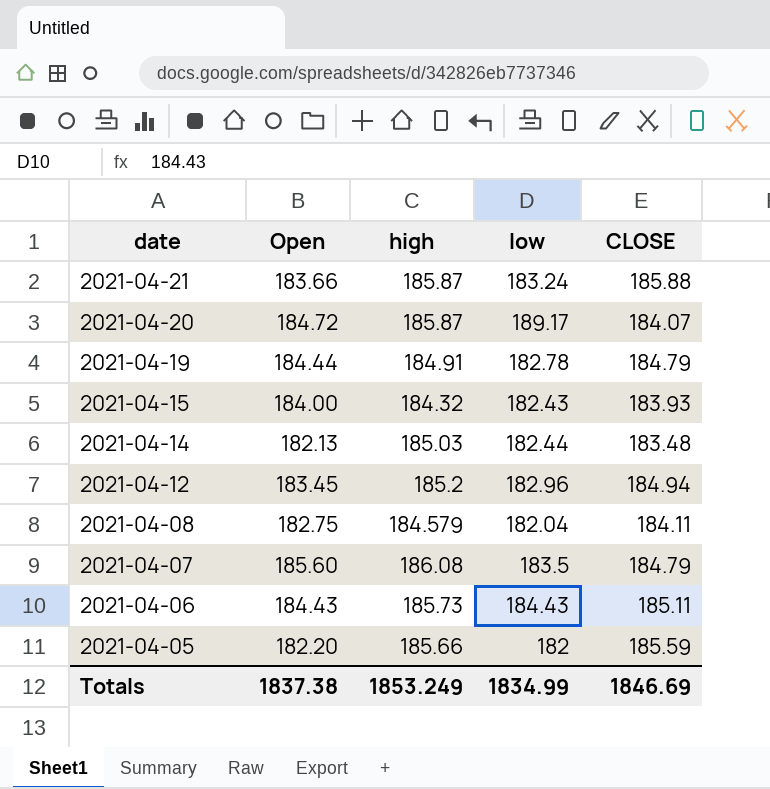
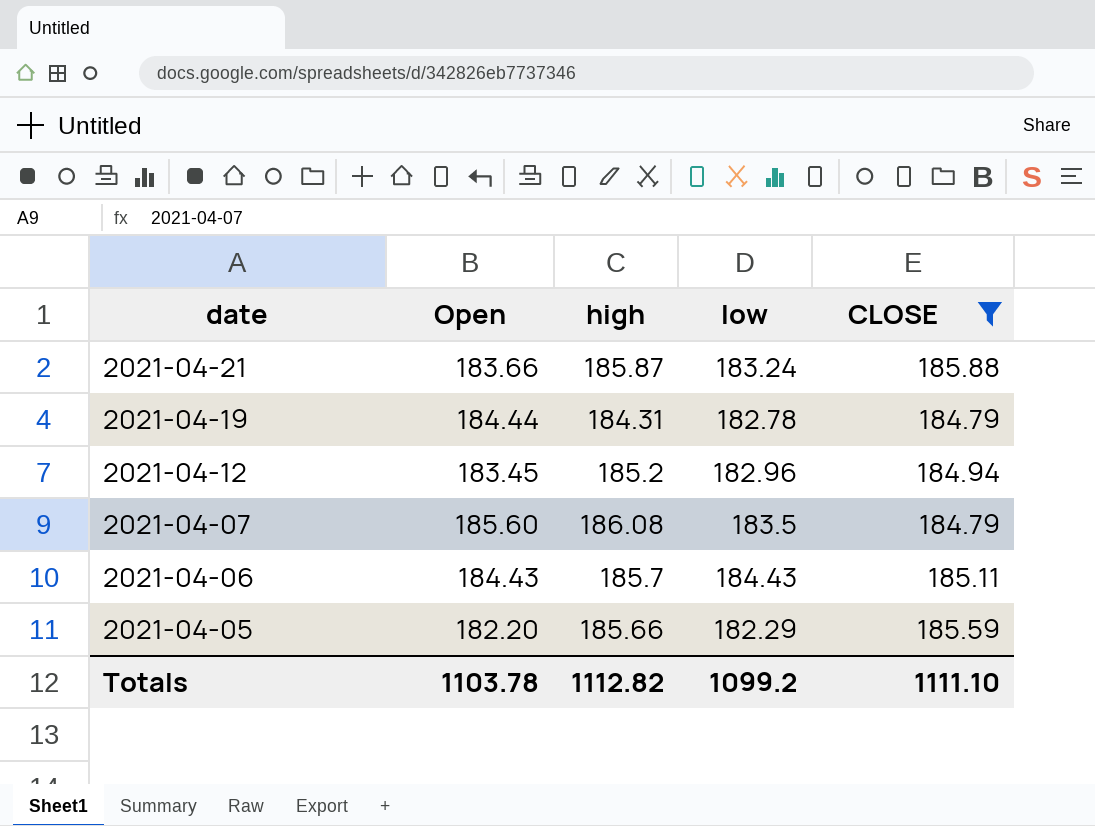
filter: none -> CLOSE >= 184.79
2021-04-19 | high: 184.91 -> 184.31
2021-04-06 | high: 185.73 -> 185.7
2021-04-05 | low: 182 -> 182.29
Totals | Open: 1837.38 -> 1103.78
Totals | high: 1853.249 -> 1112.82
Totals | low: 1834.99 -> 1099.2
Totals | CLOSE: 1846.69 -> 1111.10

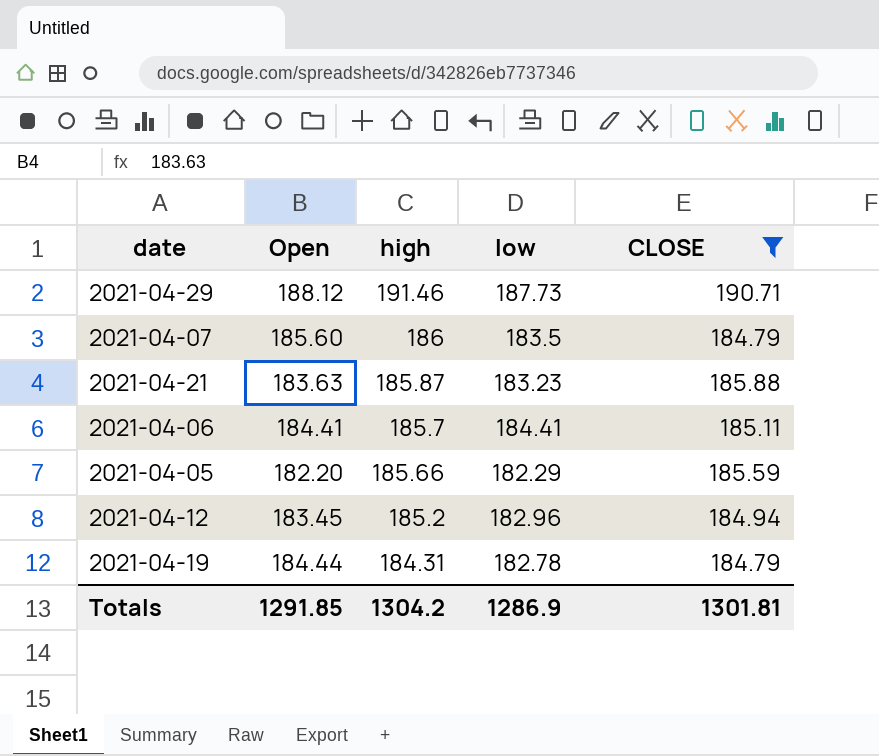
row order: date descending -> high descending
row 2021-04-29: none -> 188.12 | 191.46 | 187.73 | 190.71
2021-04-07 | high: 186.08 -> 186
2021-04-21 | Open: 183.66 -> 183.63
2021-04-21 | low: 183.24 -> 183.23
2021-04-06 | Open: 184.43 -> 184.41
2021-04-06 | low: 184.43 -> 184.41
Totals | Open: 1103.78 -> 1291.85
Totals | high: 1112.82 -> 1304.2
Totals | low: 1099.2 -> 1286.9
Totals | CLOSE: 1111.10 -> 1301.81

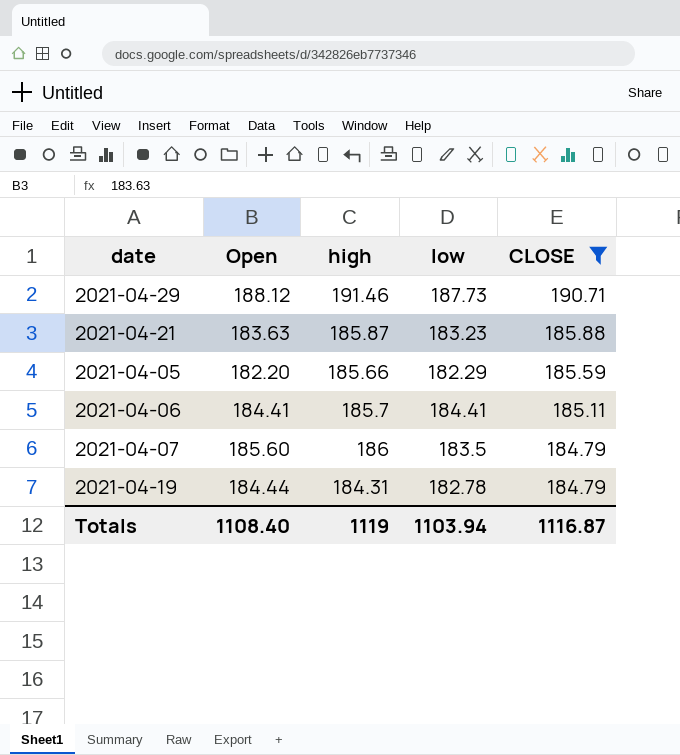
row order: high descending -> CLOSE descending
row 2021-04-12: 183.45 | 185.2 | 182.96 | 184.94 -> none
Totals | Open: 1291.85 -> 1108.40
Totals | high: 1304.2 -> 1119
Totals | low: 1286.9 -> 1103.94
Totals | CLOSE: 1301.81 -> 1116.87

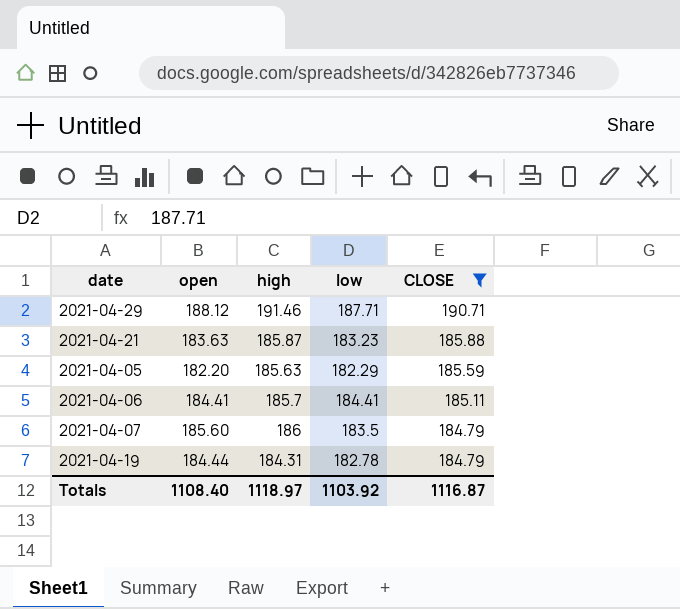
column name: Open -> open
2021-04-29 | low: 187.73 -> 187.71
2021-04-05 | high: 185.66 -> 185.63
Totals | high: 1119 -> 1118.97
Totals | low: 1103.94 -> 1103.92

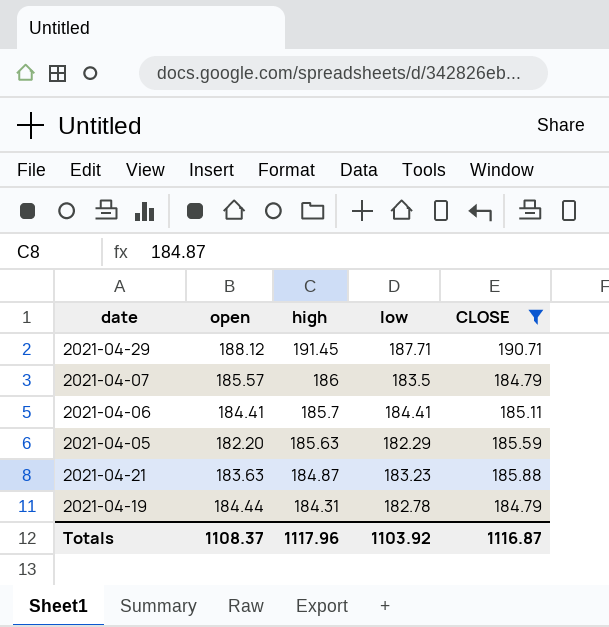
row order: CLOSE descending -> high descending
2021-04-29 | high: 191.46 -> 191.45
2021-04-07 | open: 185.60 -> 185.57
2021-04-21 | high: 185.87 -> 184.87
Totals | open: 1108.40 -> 1108.37
Totals | high: 1118.97 -> 1117.96

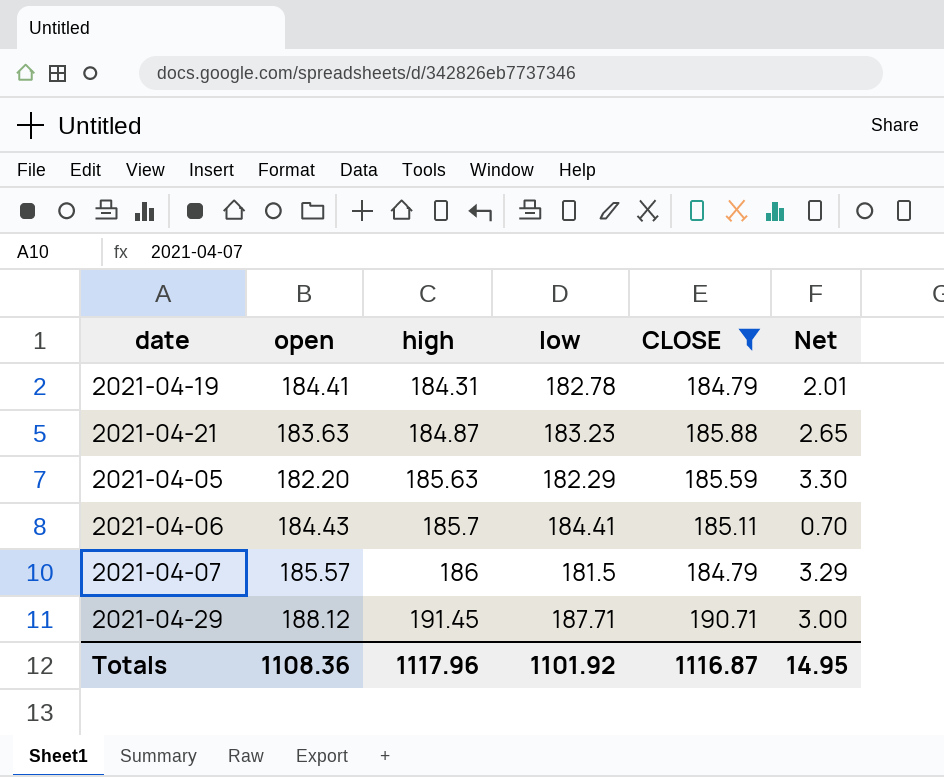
row order: high descending -> high ascending
column Net | formula: none -> [CLOSE] - [low]
2021-04-19 | open: 184.44 -> 184.41
2021-04-06 | open: 184.41 -> 184.43
2021-04-07 | low: 183.5 -> 181.5
Totals | open: 1108.37 -> 1108.36
Totals | low: 1103.92 -> 1101.92

